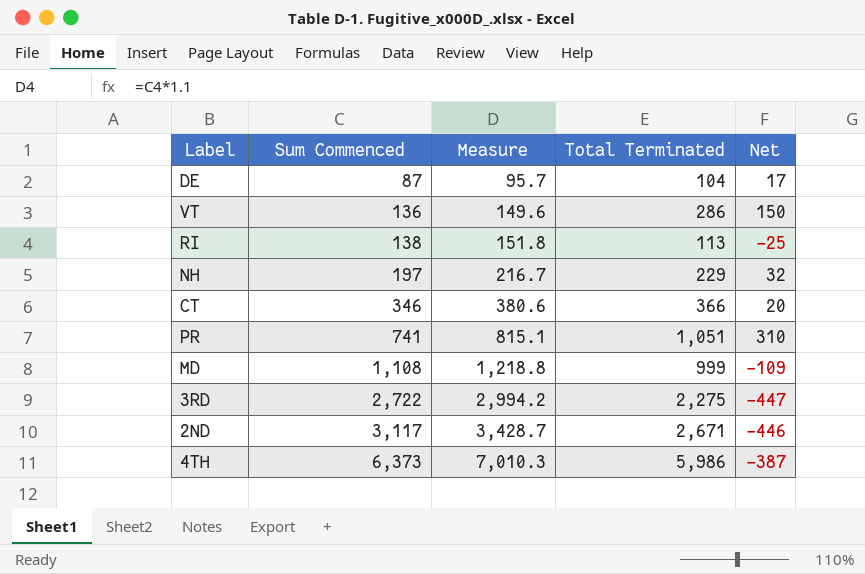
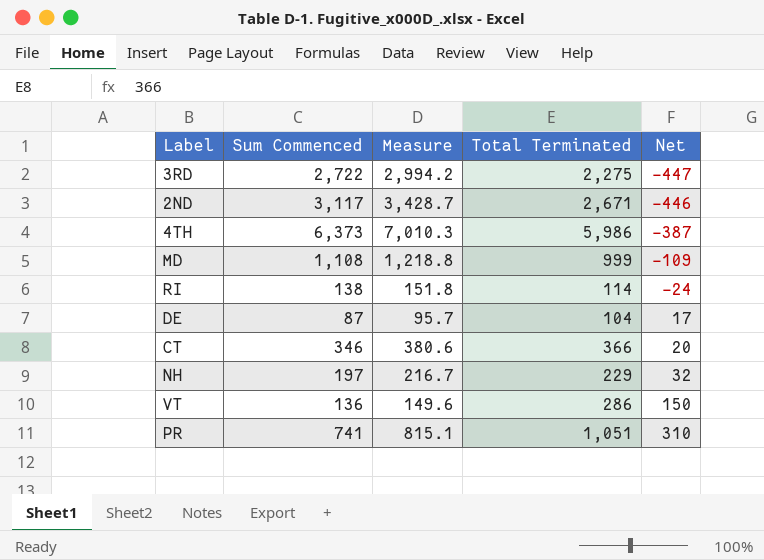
row order: Sum Commenced ascending -> Net ascending
RI | Total Terminated: 113 -> 114
RI | Net: -25 -> -24

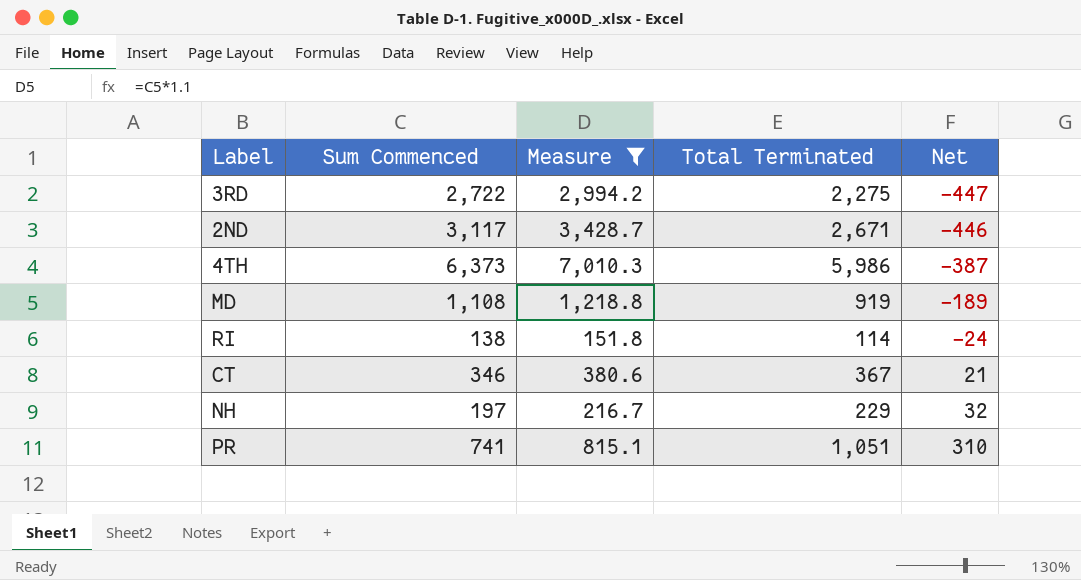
filter: none -> Measure >= 151.8
MD | Total Terminated: 999 -> 919
MD | Net: -109 -> -189
CT | Total Terminated: 366 -> 367
CT | Net: 20 -> 21

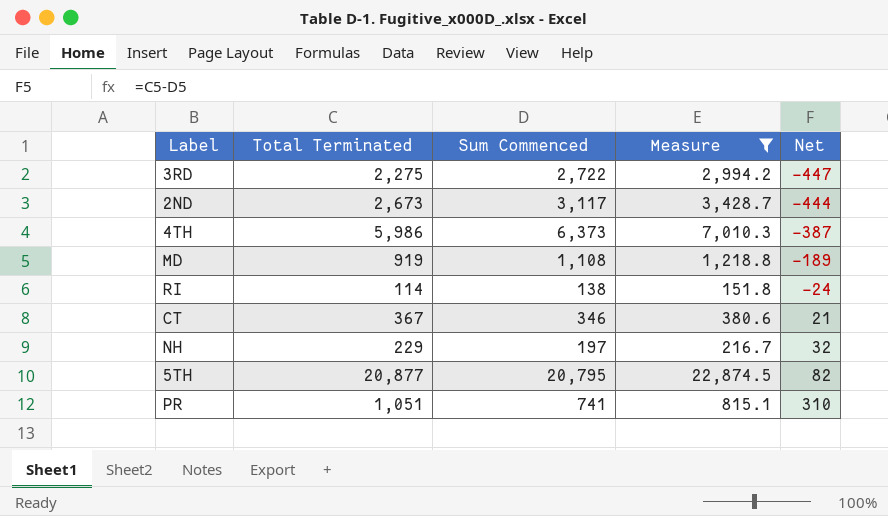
column Total Terminated | position: 4 -> 2
2ND | Total Terminated: 2,671 -> 2,673
2ND | Net: -446 -> -444
row 5TH: none -> 20,877 | 20,795 | 22,874.5 | 82

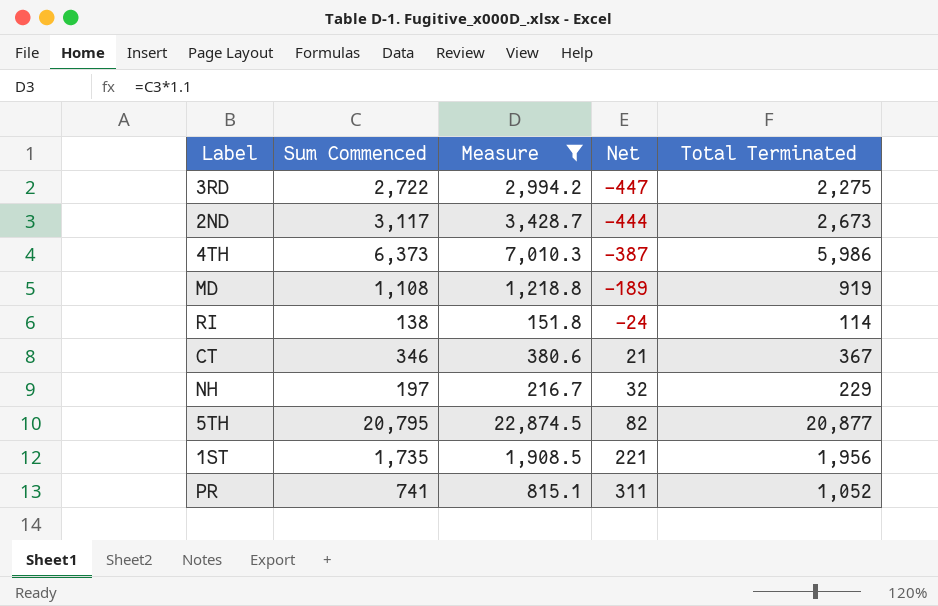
column Total Terminated | position: 2 -> 5
row 1ST: none -> 1,735 | 1,908.5 | 221 | 1,956
PR | Net: 310 -> 311
PR | Total Terminated: 1,051 -> 1,052

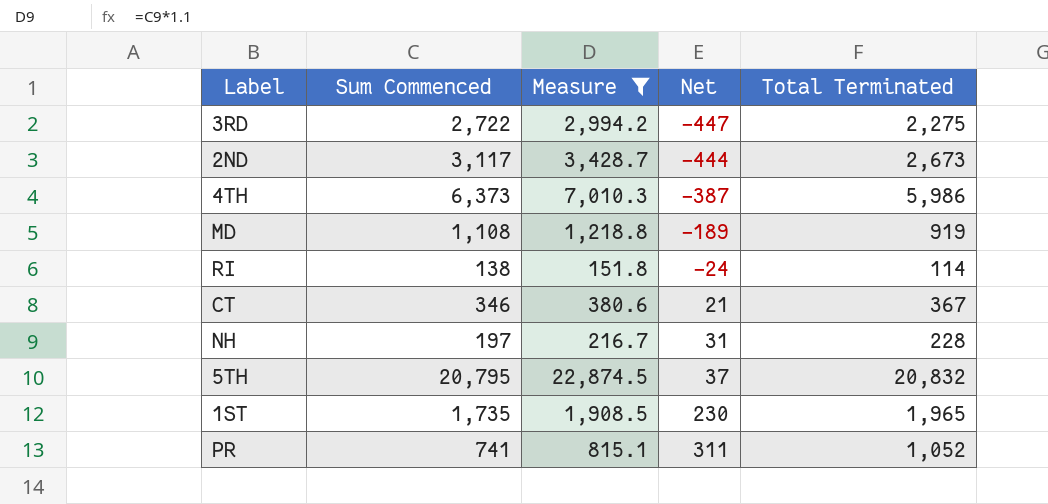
NH | Net: 32 -> 31
NH | Total Terminated: 229 -> 228
5TH | Net: 82 -> 37
5TH | Total Terminated: 20,877 -> 20,832
1ST | Net: 221 -> 230
1ST | Total Terminated: 1,956 -> 1,965

